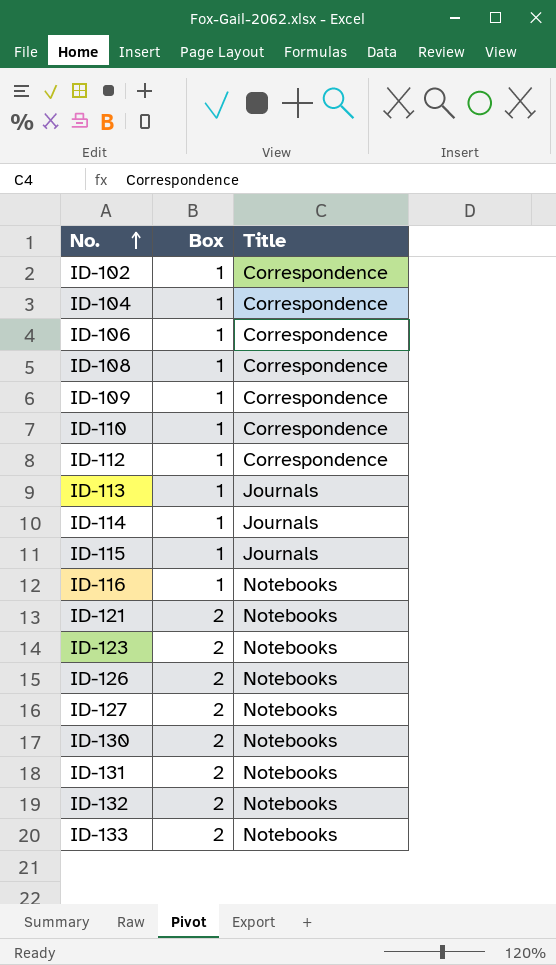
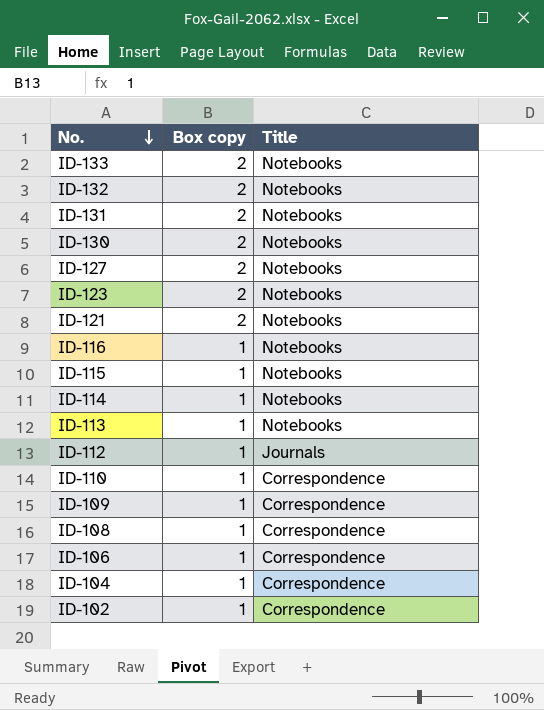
row order: No. ascending -> No. descending
column name: Box -> Box copy
row ID-126: 2 | Notebooks -> none
ID-115 | Title: Journals -> Notebooks
ID-114 | Title: Journals -> Notebooks
ID-113 | Title: Journals -> Notebooks
ID-112 | Title: Correspondence -> Journals

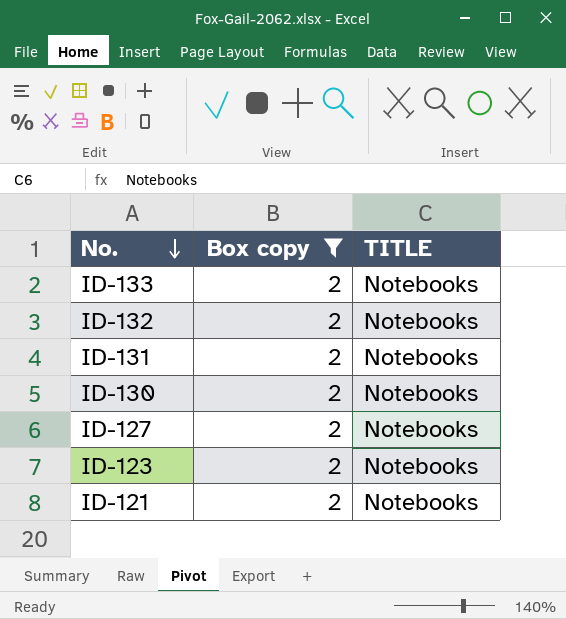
filter: none -> Box copy = 2
column name: Title -> TITLE

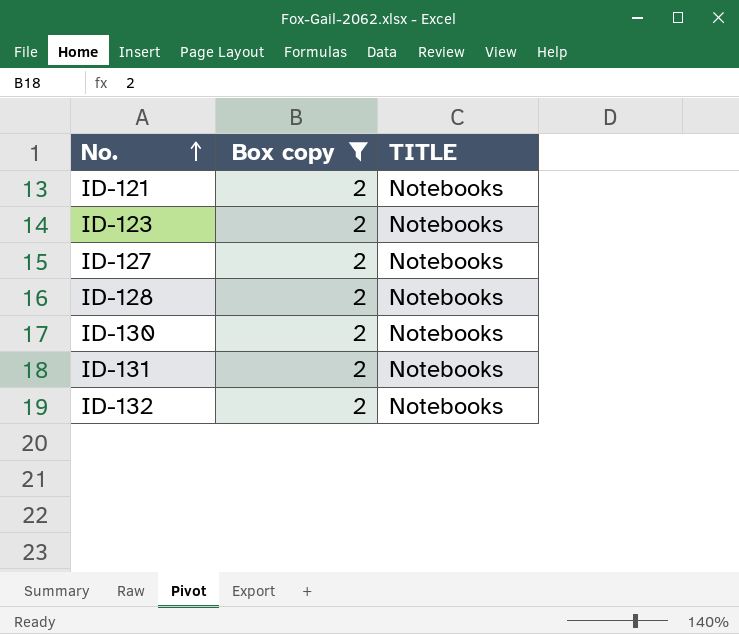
row order: No. descending -> No. ascending
row ID-133: 2 | Notebooks -> none
row ID-128: none -> 2 | Notebooks

